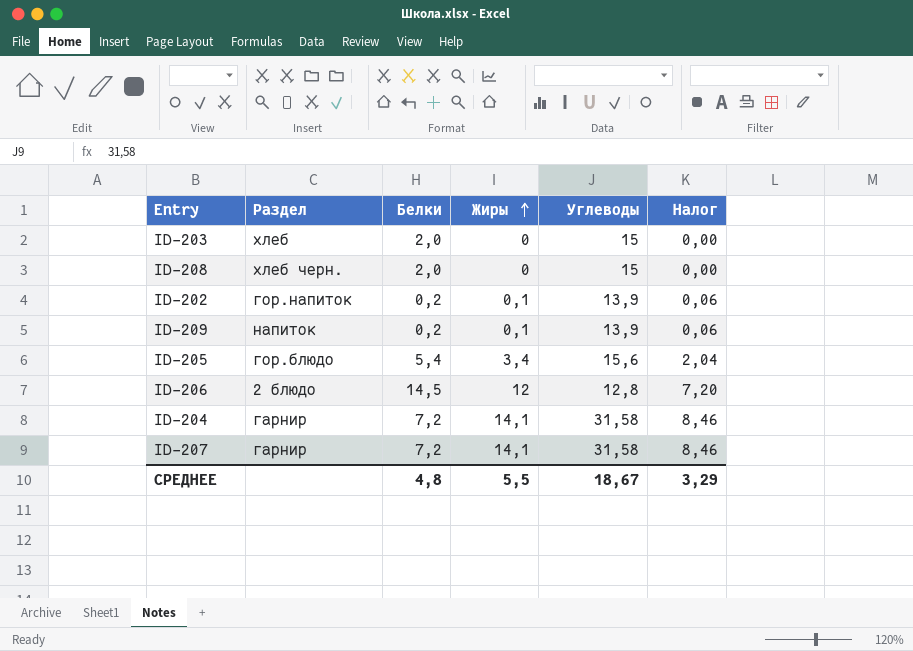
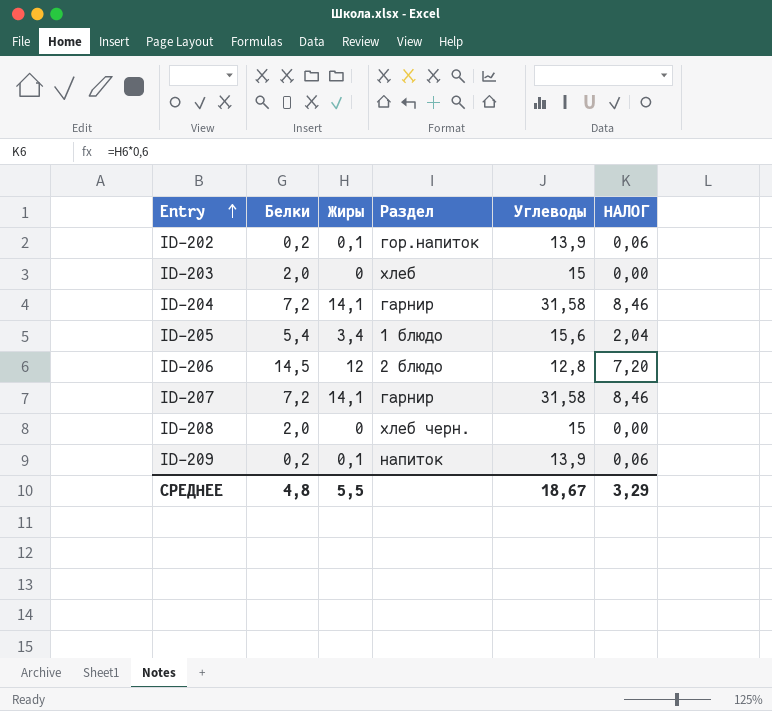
row order: Жиры ascending -> Entry ascending
column Раздел | position: 2 -> 4
column name: Налог -> НАЛОГ
ID-205 | Раздел: гор.блюдо -> 1 блюдо

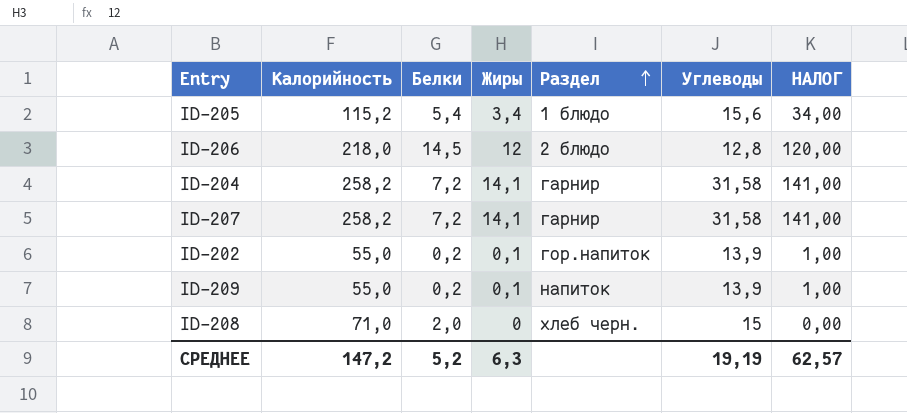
row order: Entry ascending -> Раздел ascending
column Калорийность | position: none -> 2
column НАЛОГ | formula: [Жиры] * 0,6 -> [Жиры] * 10
row ID-203: 2,0 | 0 | хлеб | 15 | 0,00 -> none
СРЕДНЕЕ | Белки: 4,8 -> 5,2
СРЕДНЕЕ | Жиры: 5,5 -> 6,3
СРЕДНЕЕ | Углеводы: 18,67 -> 19,19
СРЕДНЕЕ | НАЛОГ: 3,29 -> 62,57

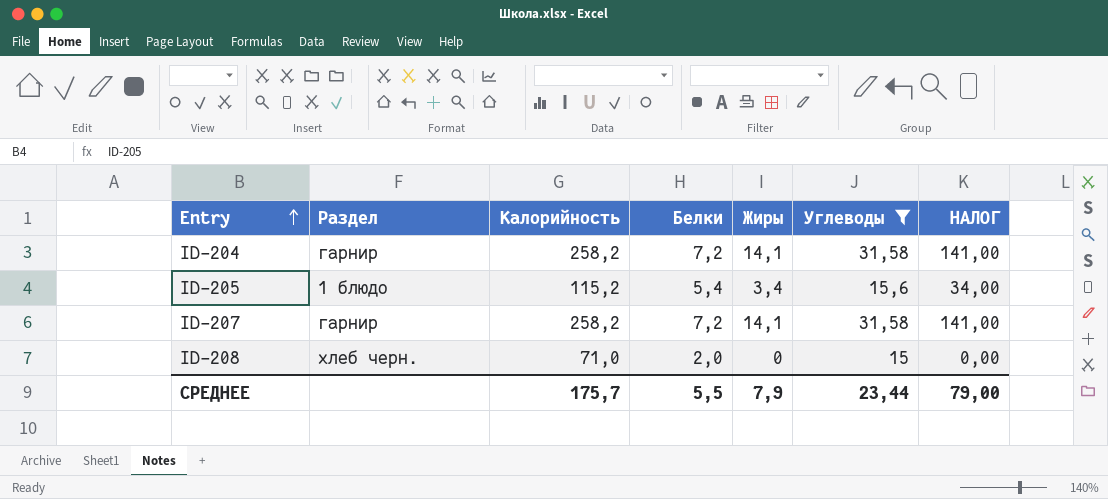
filter: none -> Углеводы >= 15
row order: Раздел ascending -> Entry ascending
column Раздел | position: 5 -> 2
СРЕДНЕЕ | Калорийность: 147,2 -> 175,7
СРЕДНЕЕ | Белки: 5,2 -> 5,5
СРЕДНЕЕ | Жиры: 6,3 -> 7,9
СРЕДНЕЕ | Углеводы: 19,19 -> 23,44
СРЕДНЕЕ | НАЛОГ: 62,57 -> 79,00

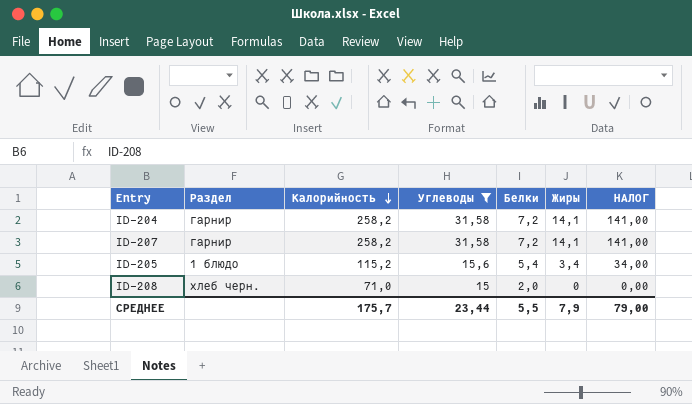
row order: Entry ascending -> Калорийность descending
column Углеводы | position: 6 -> 4

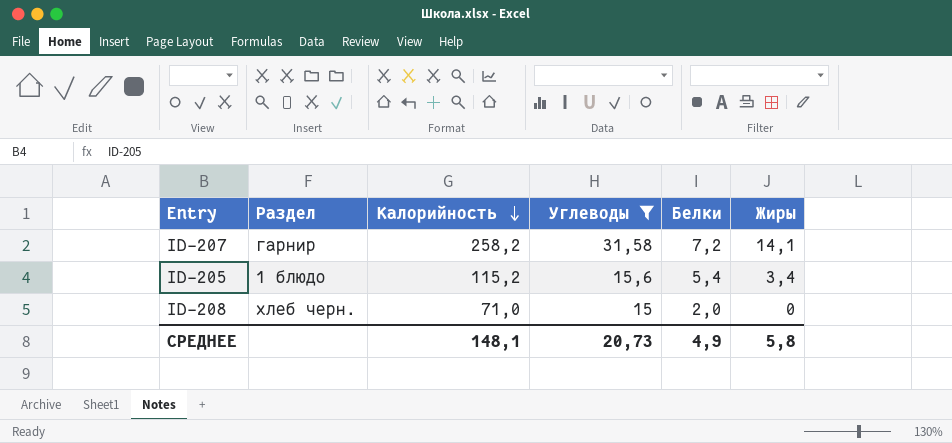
column НАЛОГ | formula: [Жиры] * 10 -> none
row ID-204: гарнир | 258,2 | 31,58 | 7,2 | 14,1 | 141,00 -> none
СРЕДНЕЕ | Калорийность: 175,7 -> 148,1
СРЕДНЕЕ | Углеводы: 23,44 -> 20,73
СРЕДНЕЕ | Белки: 5,5 -> 4,9
СРЕДНЕЕ | Жиры: 7,9 -> 5,8

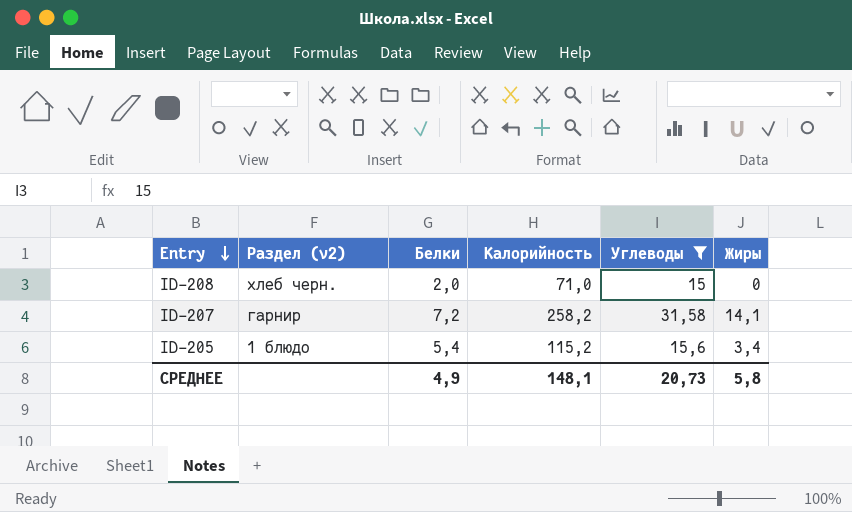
row order: Калорийность descending -> Entry descending
column name: Раздел -> Раздел (v2)
column Белки | position: 5 -> 3

